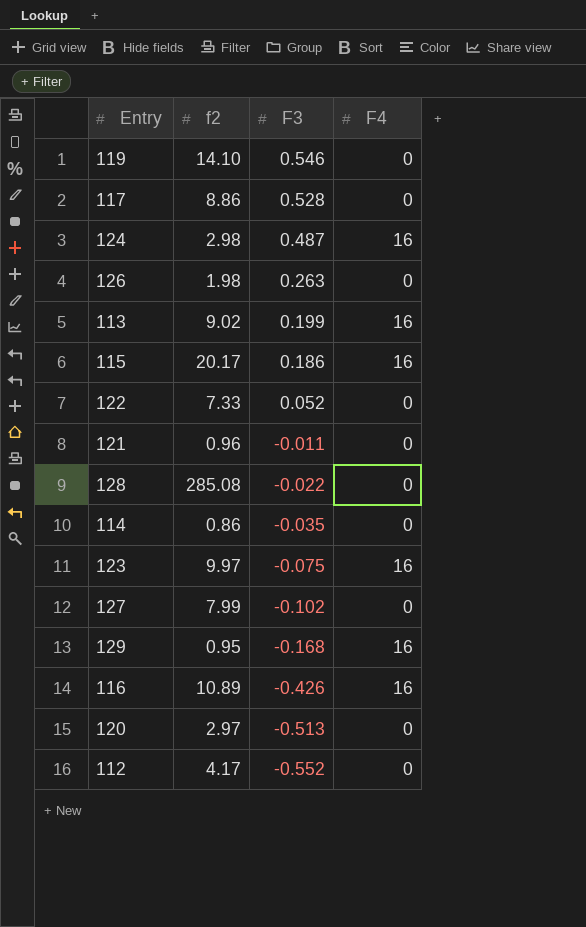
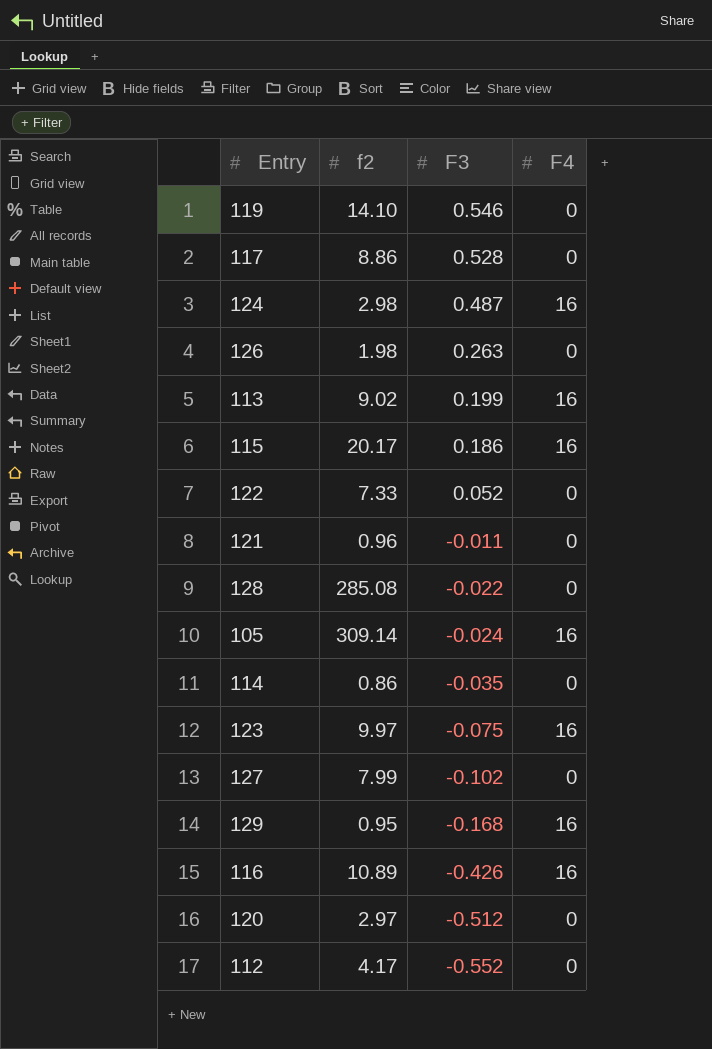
row 105: none -> 309.14 | -0.024 | 16
120 | F3: -0.513 -> -0.512

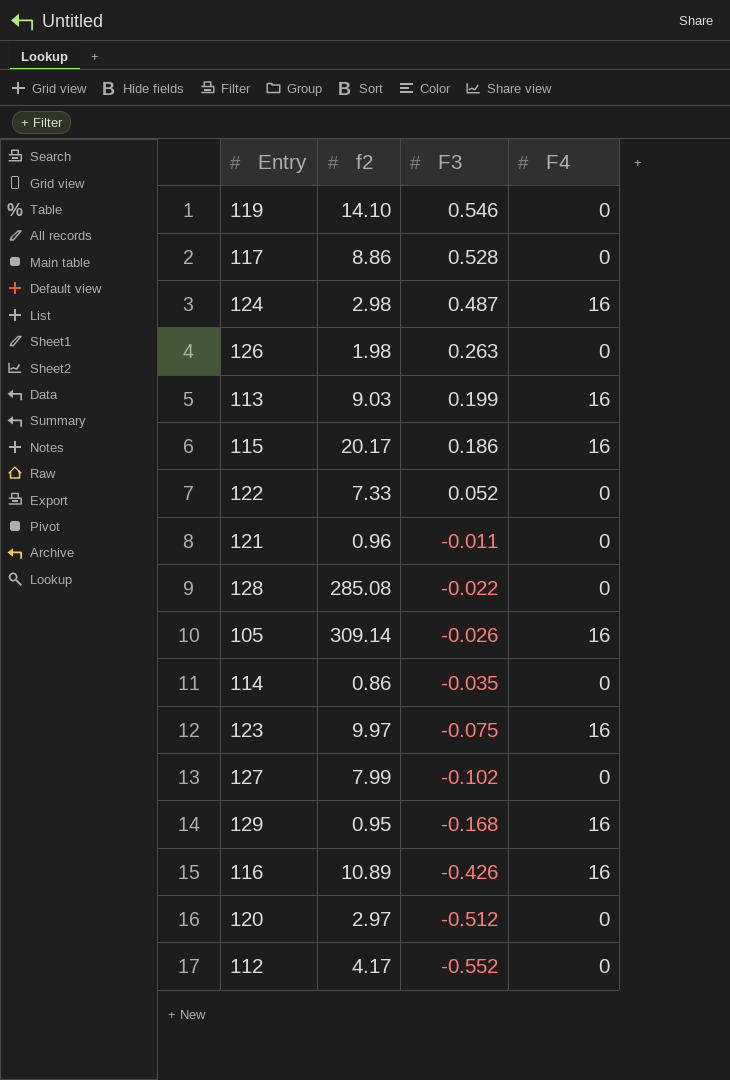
113 | f2: 9.02 -> 9.03
105 | F3: -0.024 -> -0.026

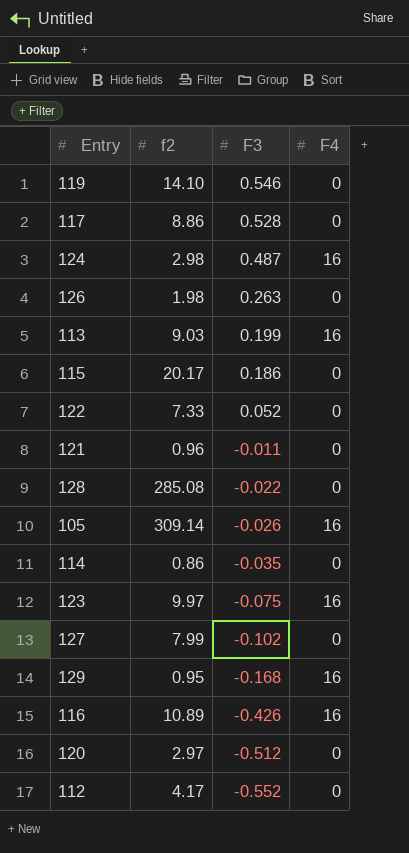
115 | F4: 16 -> 0

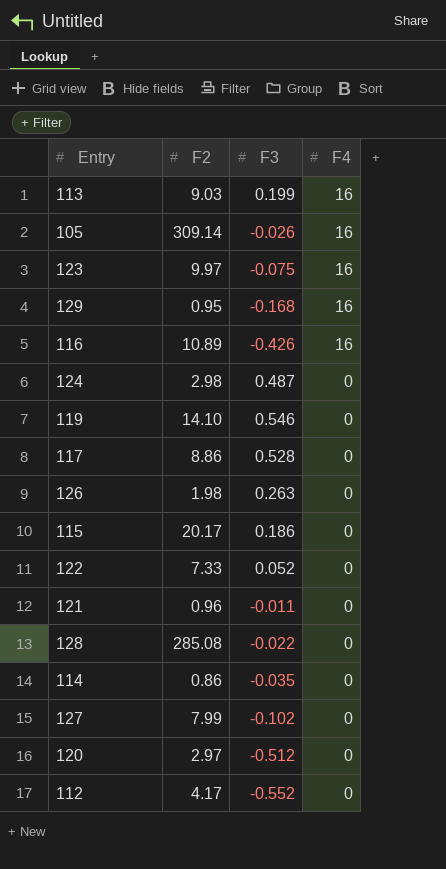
row order: F3 descending -> F4 descending
column name: f2 -> F2
124 | F4: 16 -> 0

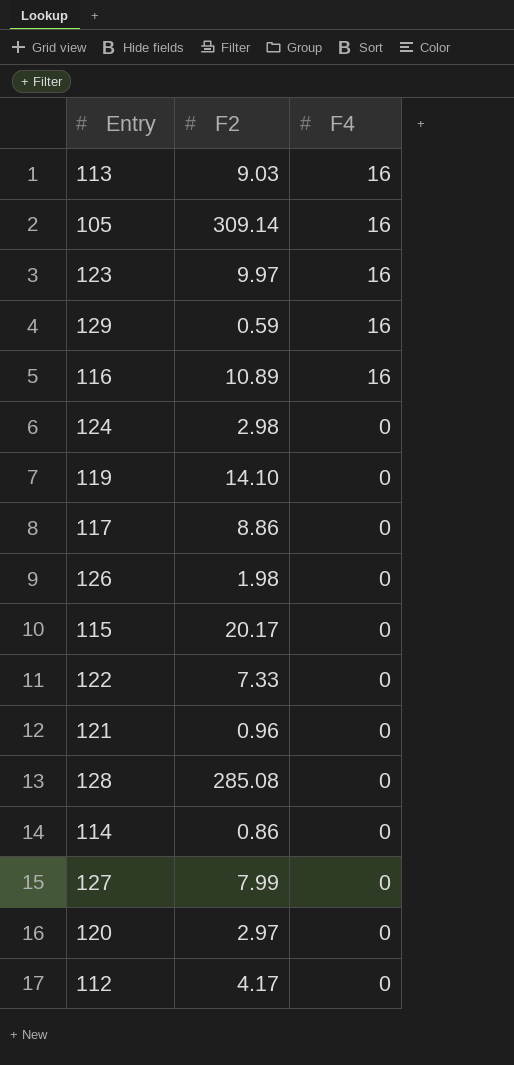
column F3 | position: 3 -> none
129 | F2: 0.95 -> 0.59

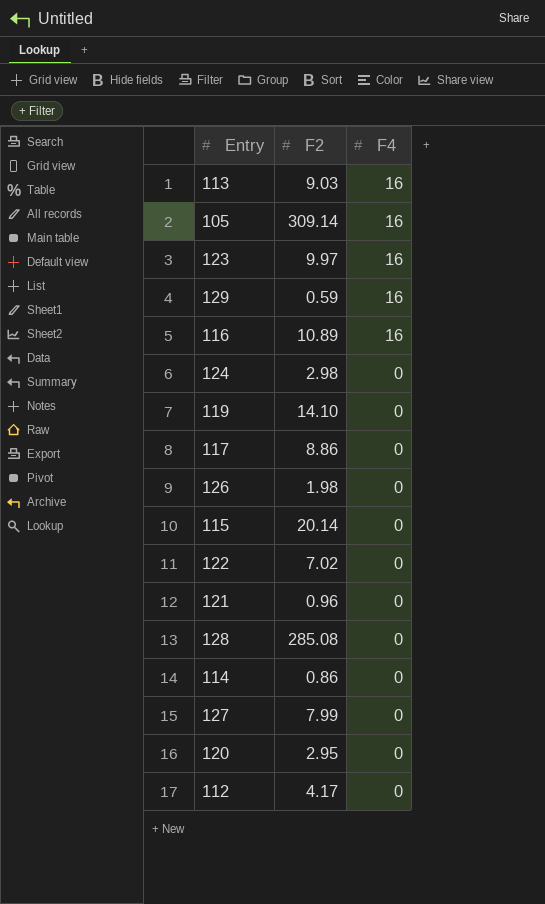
115 | F2: 20.17 -> 20.14
122 | F2: 7.33 -> 7.02
120 | F2: 2.97 -> 2.95

